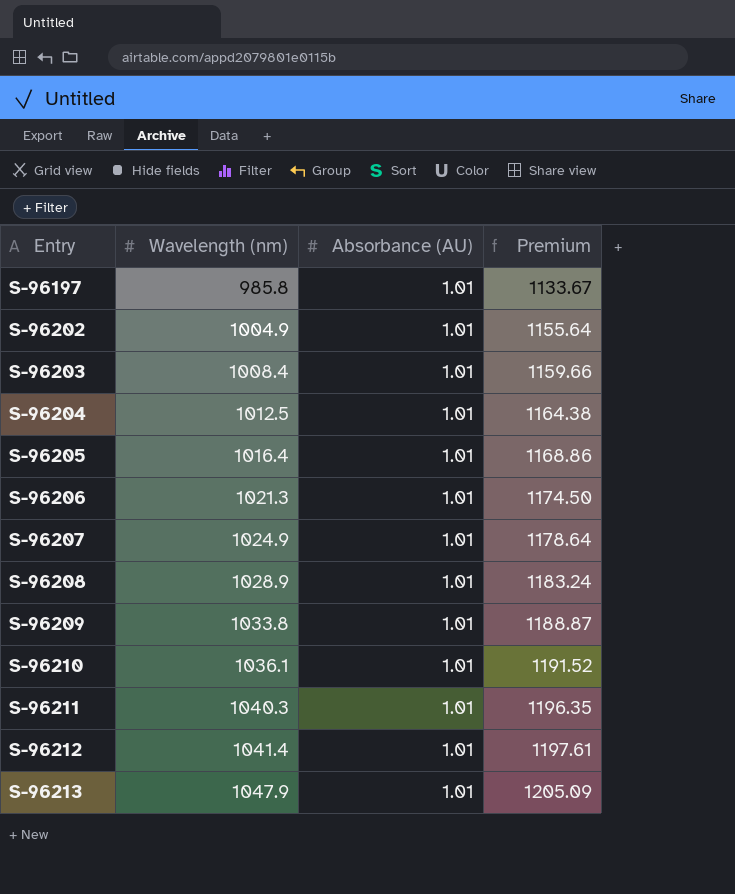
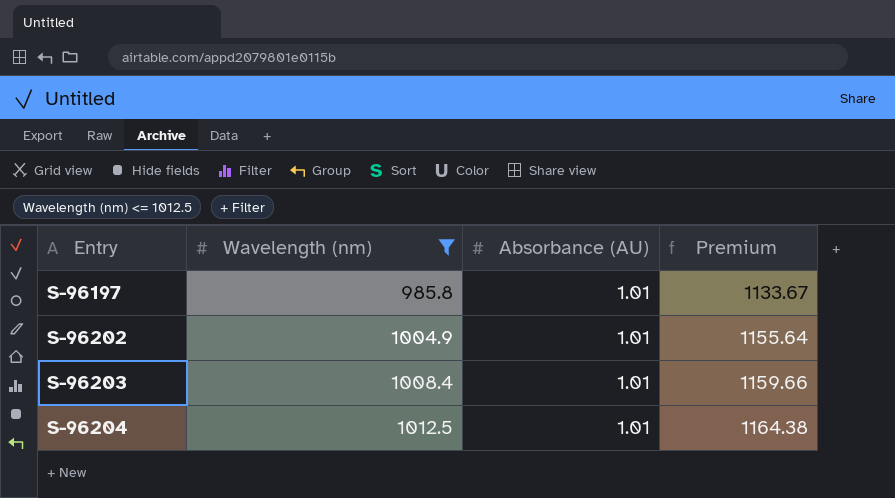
filter: none -> Wavelength (nm) <= 1012.5

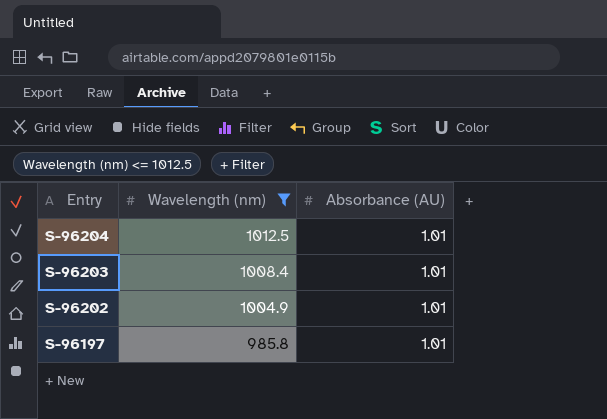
row order: Entry ascending -> Entry descending
column Premium | formula: [Wavelength (nm)] * 1.15 -> none

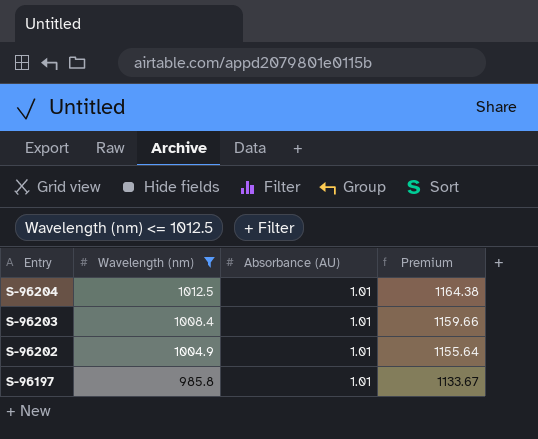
column Premium | formula: none -> [Wavelength (nm)] * 1.15

